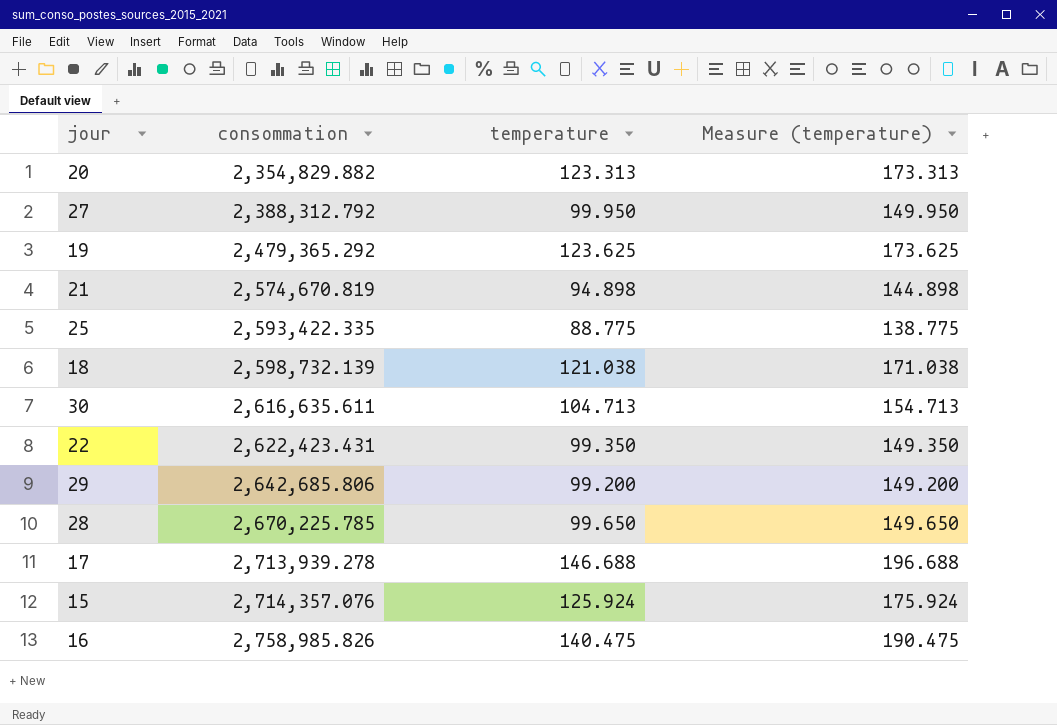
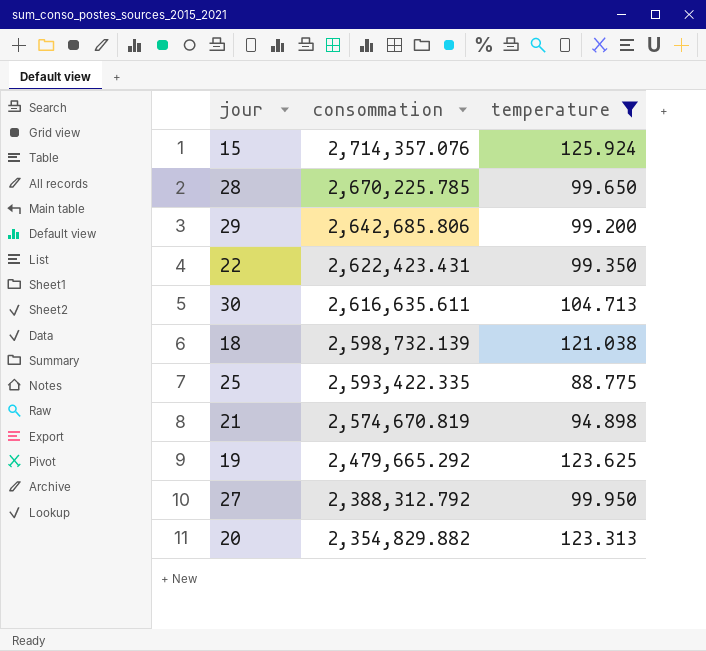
filter: none -> temperature <= 125.924
row order: consommation ascending -> consommation descending
column Measure (temperature) | formula: [temperature] + 50 -> none
19 | consommation: 2,479,365.292 -> 2,479,665.292

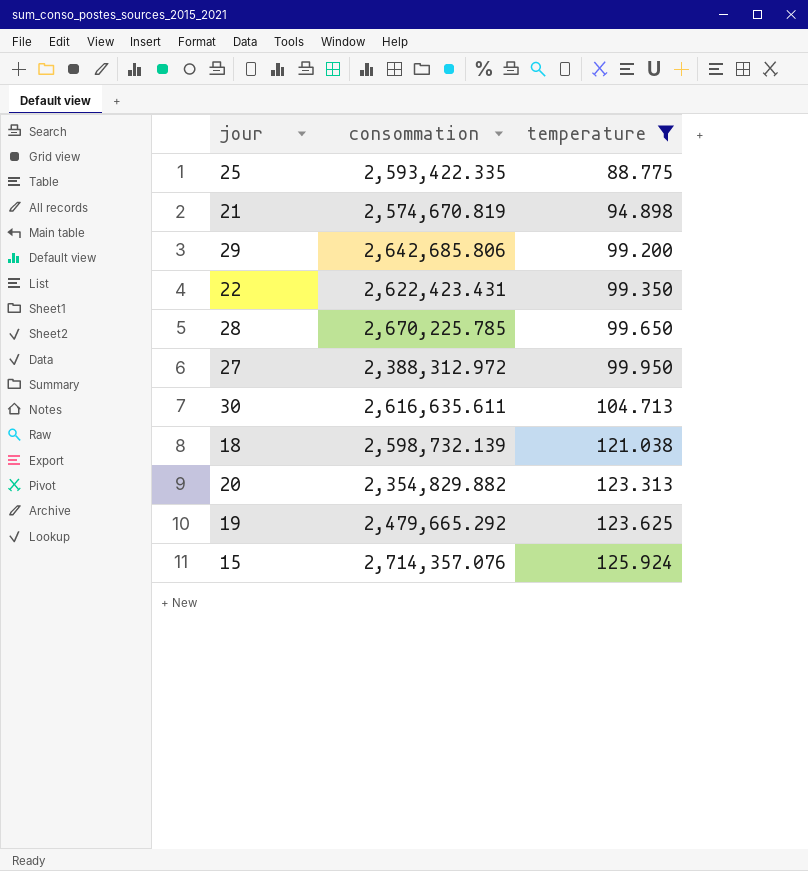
row order: consommation descending -> temperature ascending
27 | consommation: 2,388,312.792 -> 2,388,312.972

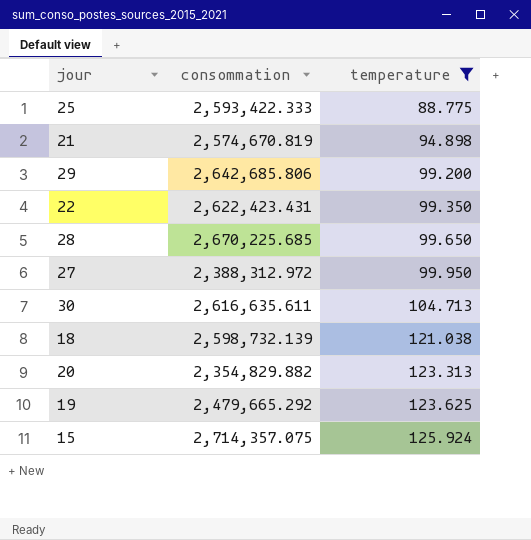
25 | consommation: 2,593,422.335 -> 2,593,422.333
28 | consommation: 2,670,225.785 -> 2,670,225.685
15 | consommation: 2,714,357.076 -> 2,714,357.075

